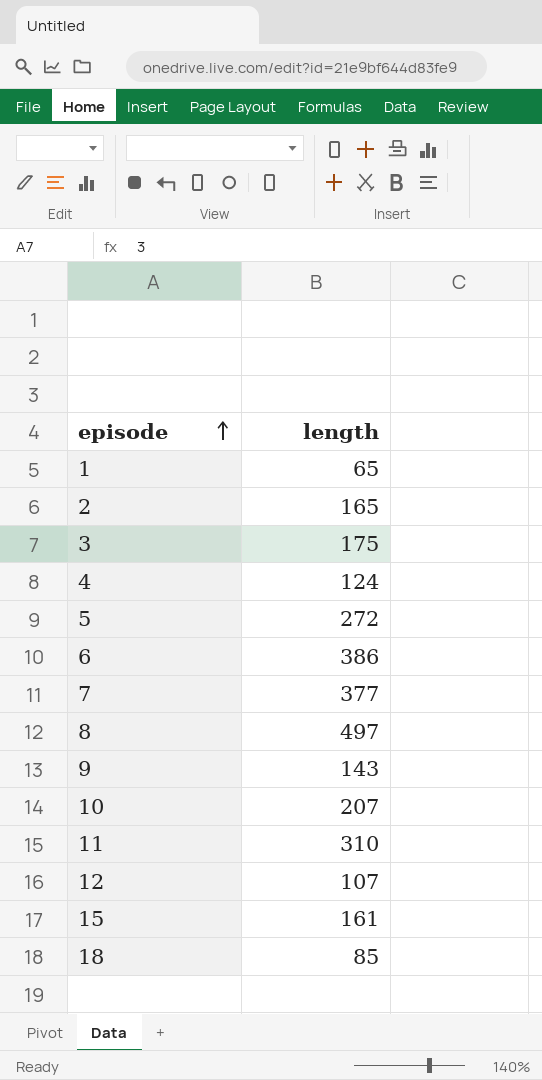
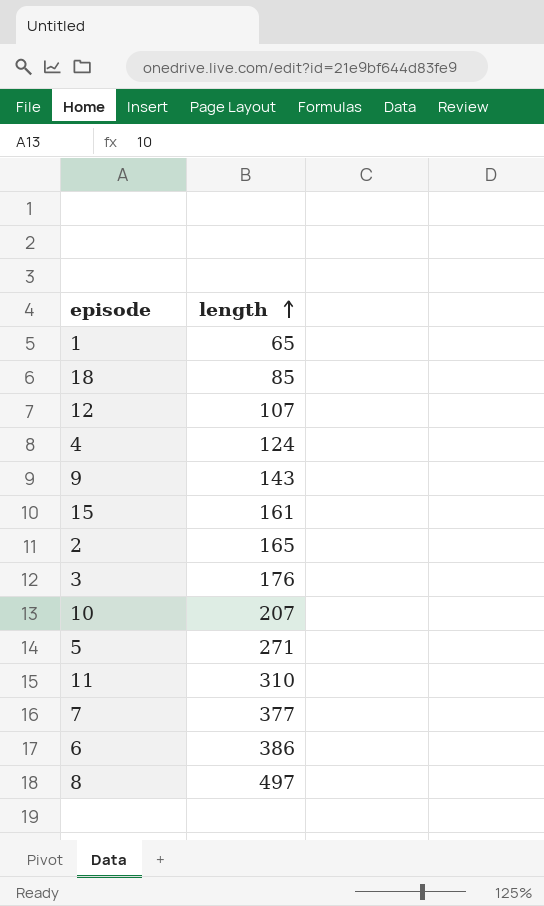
row order: episode ascending -> length ascending
3 | length: 175 -> 176
5 | length: 272 -> 271

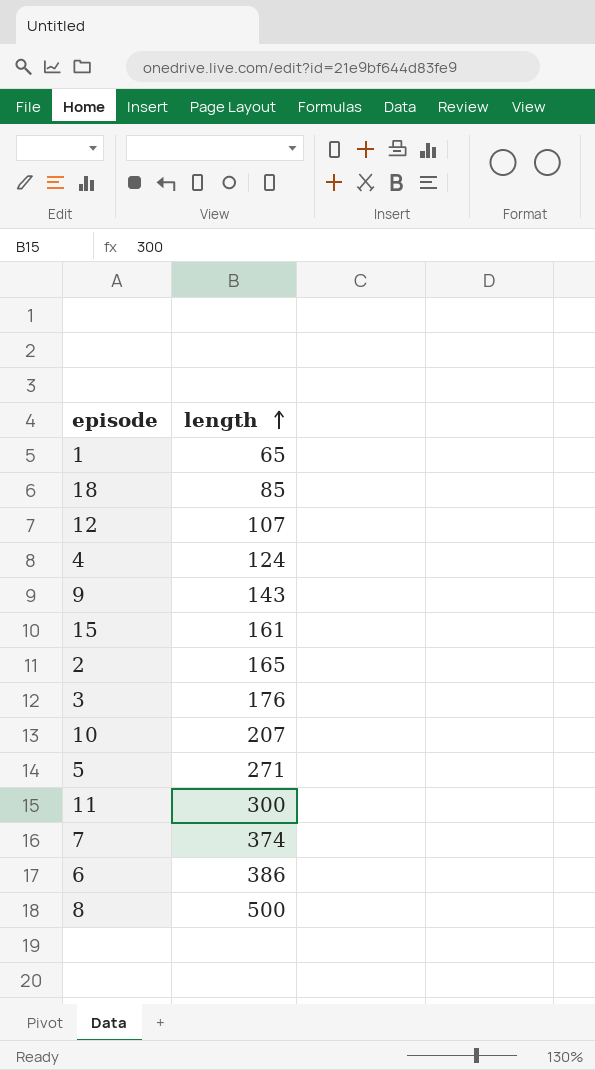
11 | length: 310 -> 300
7 | length: 377 -> 374
8 | length: 497 -> 500

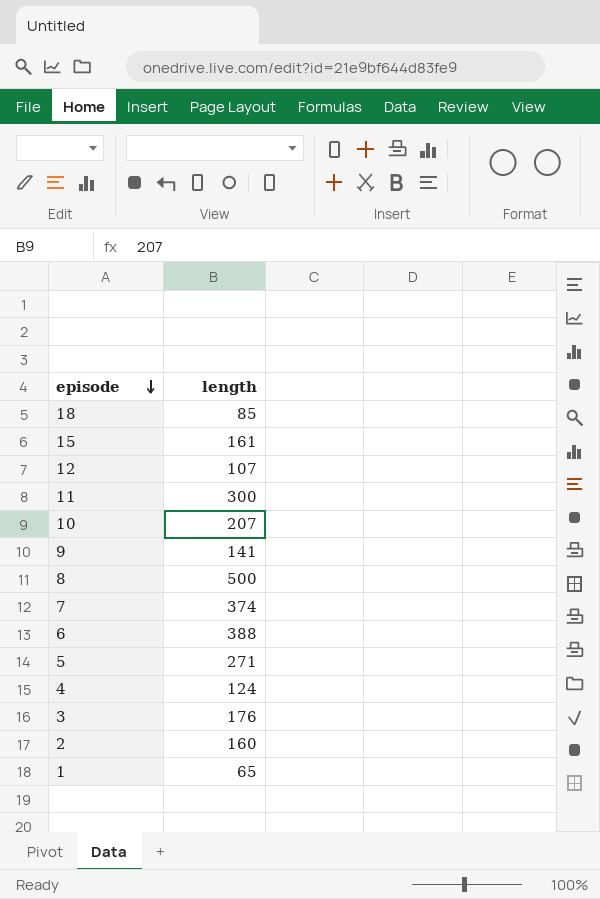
row order: length ascending -> episode descending
9 | length: 143 -> 141
6 | length: 386 -> 388
2 | length: 165 -> 160

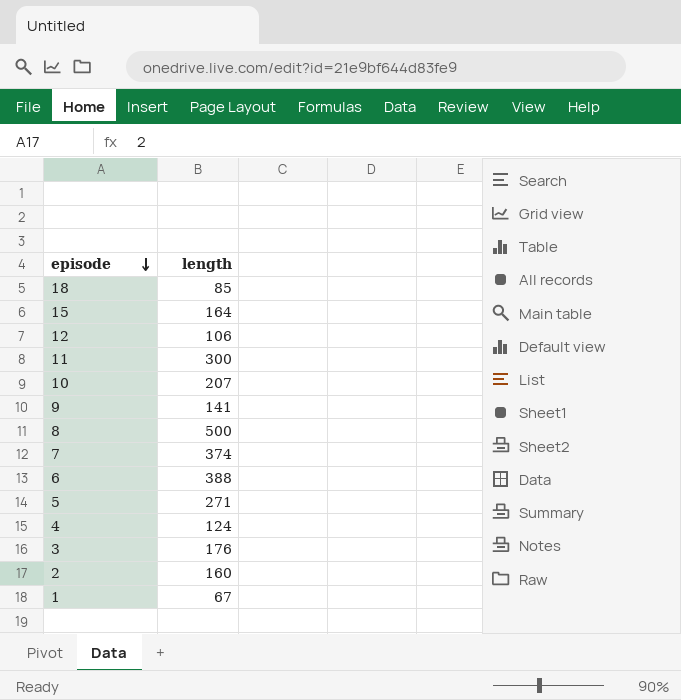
15 | length: 161 -> 164
12 | length: 107 -> 106
1 | length: 65 -> 67

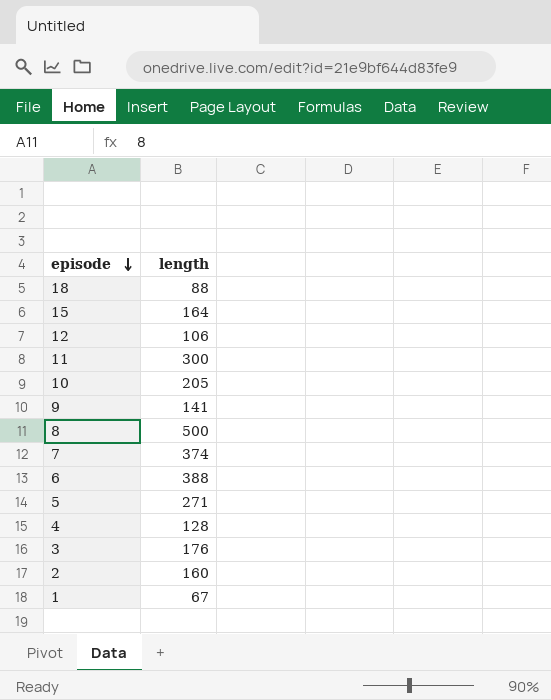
18 | length: 85 -> 88
10 | length: 207 -> 205
4 | length: 124 -> 128

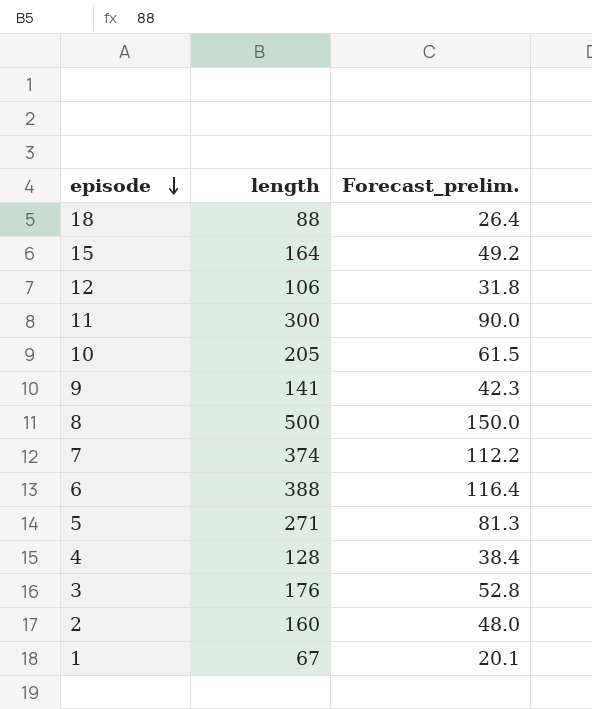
column Forecast_prelim. | formula: none -> [length] * 0.3

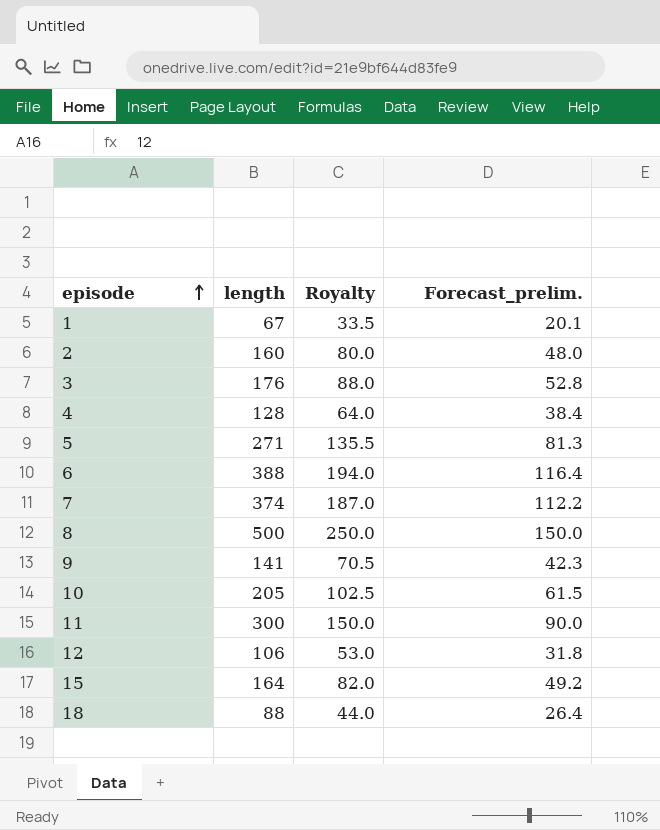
row order: episode descending -> episode ascending
column Royalty | formula: none -> [length] * 0.5

